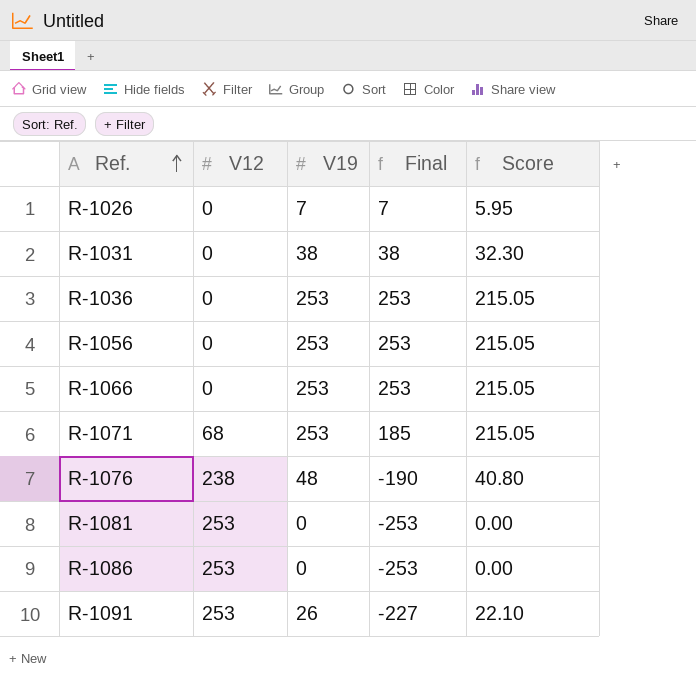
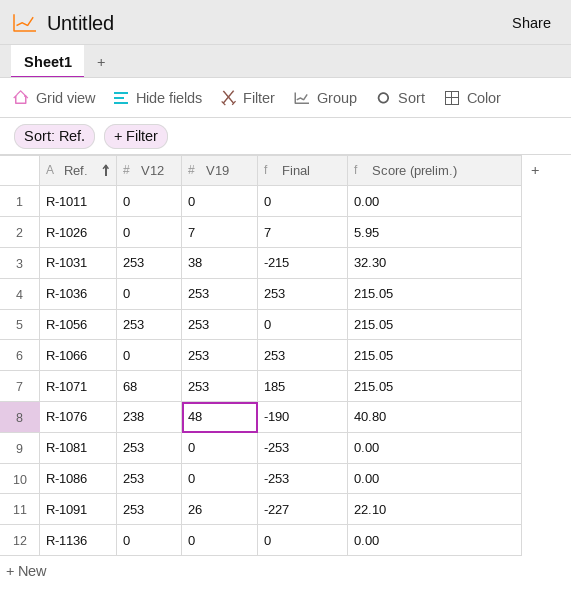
column name: Score -> Score (prelim.)
row R-1011: none -> 0 | 0 | 0 | 0.00
R-1031 | V12: 0 -> 253
R-1031 | Final: 38 -> -215
R-1056 | V12: 0 -> 253
R-1056 | Final: 253 -> 0
row R-1136: none -> 0 | 0 | 0 | 0.00

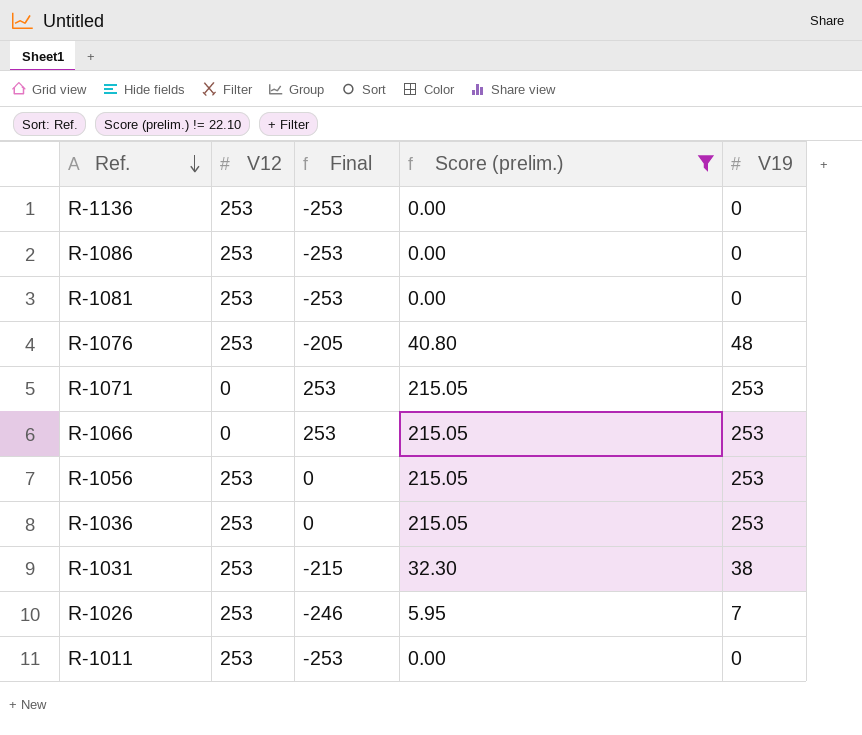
filter: none -> Score (prelim.) != 22.10
row order: Ref. ascending -> Ref. descending
column V19 | position: 3 -> 5
R-1136 | V12: 0 -> 253
R-1136 | Final: 0 -> -253
R-1076 | V12: 238 -> 253
R-1076 | Final: -190 -> -205
R-1071 | V12: 68 -> 0
R-1071 | Final: 185 -> 253
R-1036 | V12: 0 -> 253
R-1036 | Final: 253 -> 0
R-1026 | V12: 0 -> 253
R-1026 | Final: 7 -> -246
R-1011 | V12: 0 -> 253
R-1011 | Final: 0 -> -253

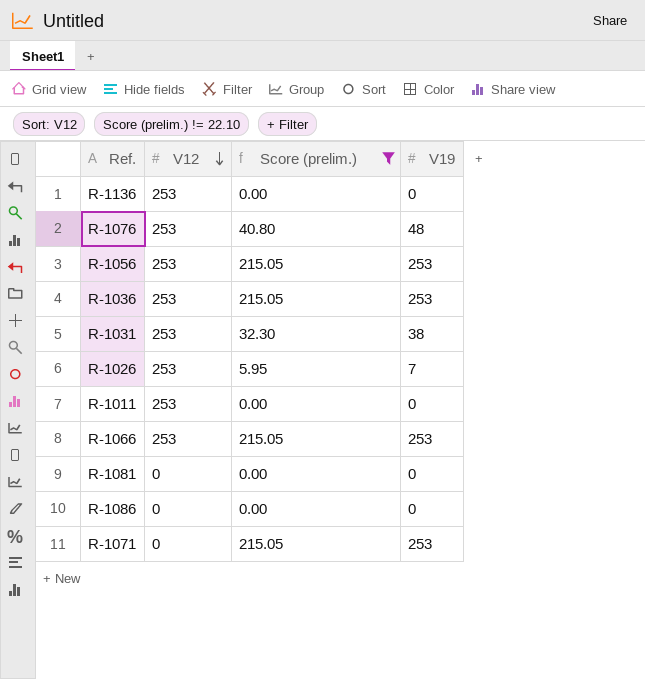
row order: Ref. descending -> V12 descending
column Final | formula: [V19] - [V12] -> none
R-1066 | V12: 0 -> 253
R-1081 | V12: 253 -> 0
R-1086 | V12: 253 -> 0

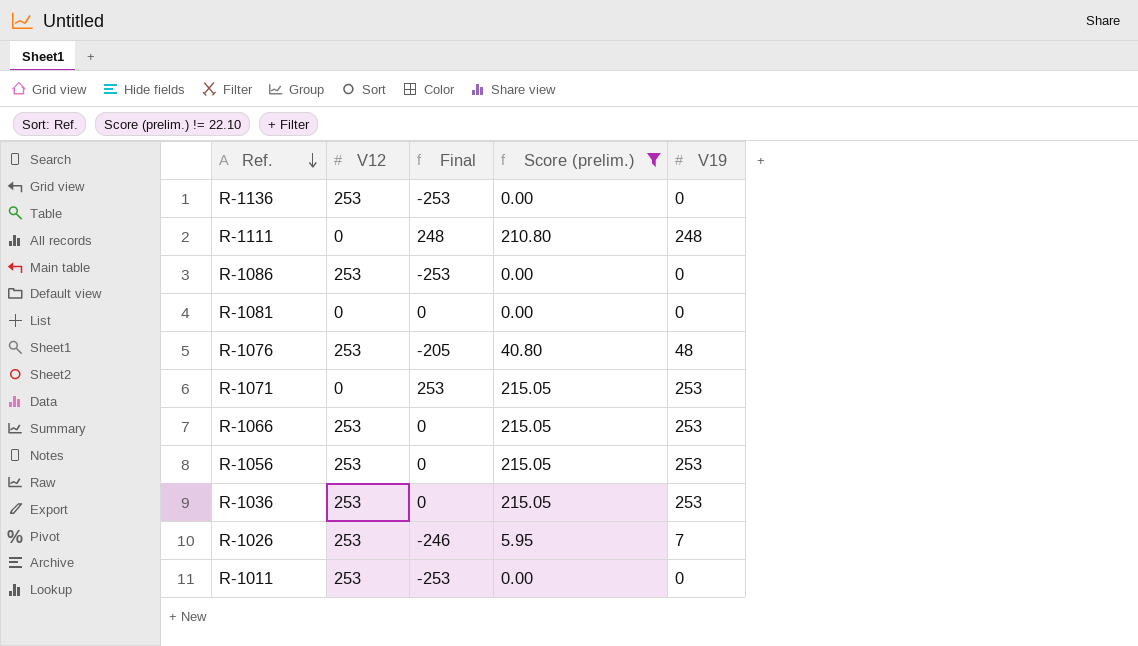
row order: V12 descending -> Ref. descending
column Final | formula: none -> [V19] - [V12]
row R-1031: 253 | 32.30 | 38 -> none
row R-1111: none -> 0 | 248 | 210.80 | 248
R-1086 | V12: 0 -> 253

